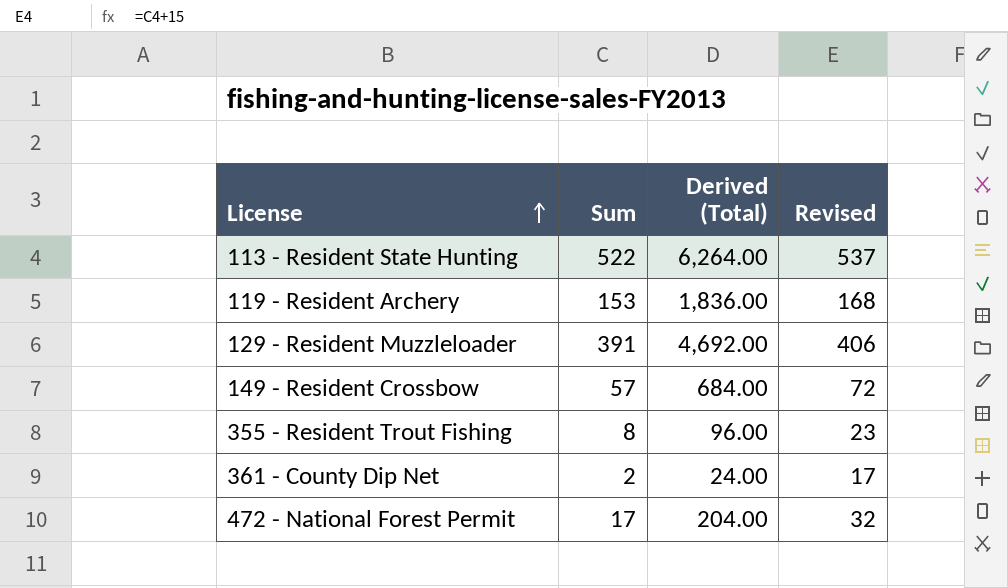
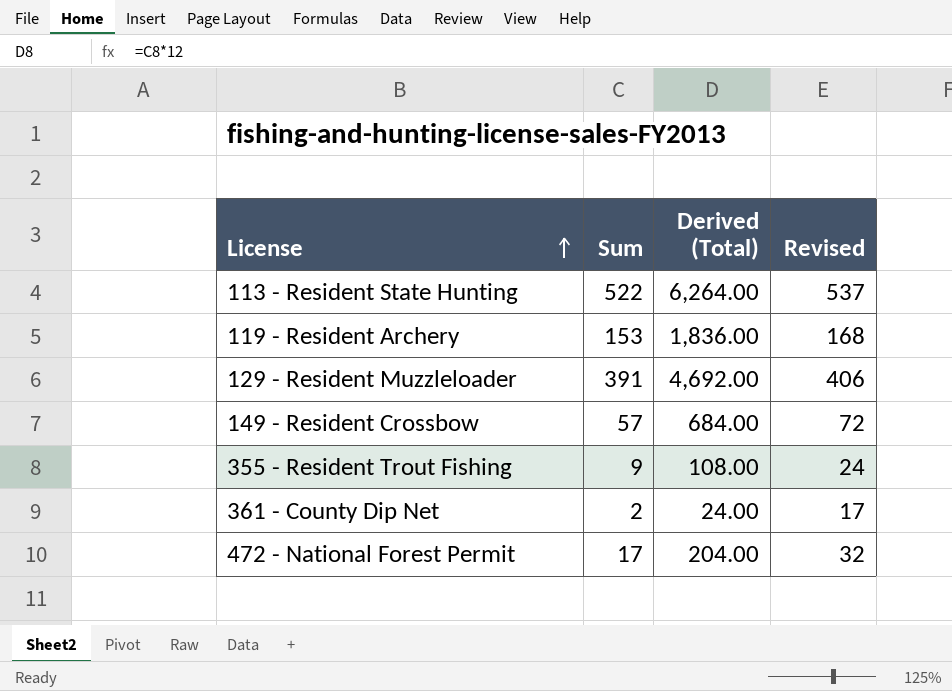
355 - Resident Trout Fishing | Sum: 8 -> 9
355 - Resident Trout Fishing | Derived (Total): 96.00 -> 108.00
355 - Resident Trout Fishing | Revised: 23 -> 24

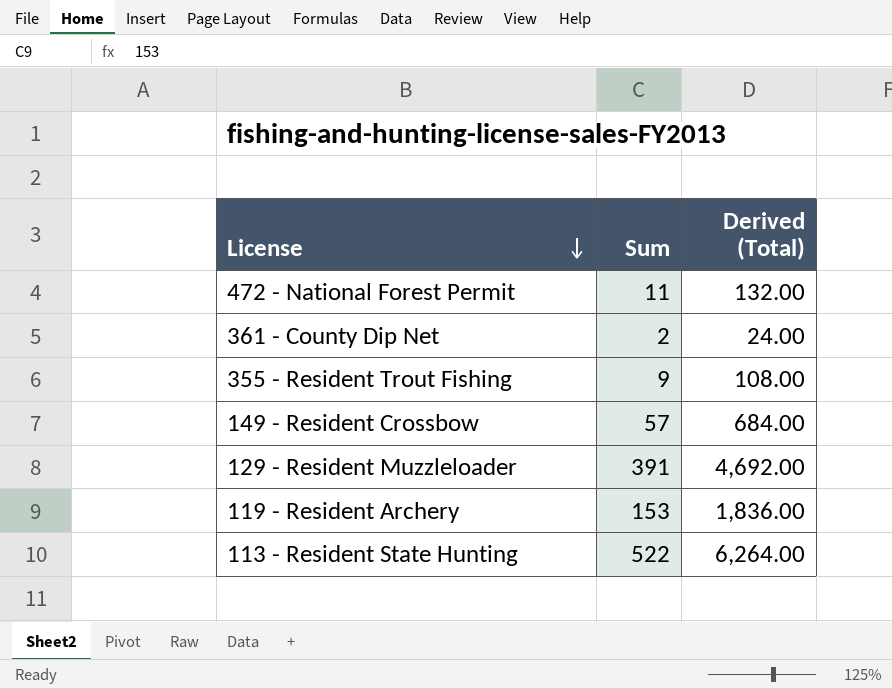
row order: License ascending -> License descending
column Revised | formula: [Sum] + 15 -> none
472 - National Forest Permit | Sum: 17 -> 11
472 - National Forest Permit | Derived (Total): 204.00 -> 132.00

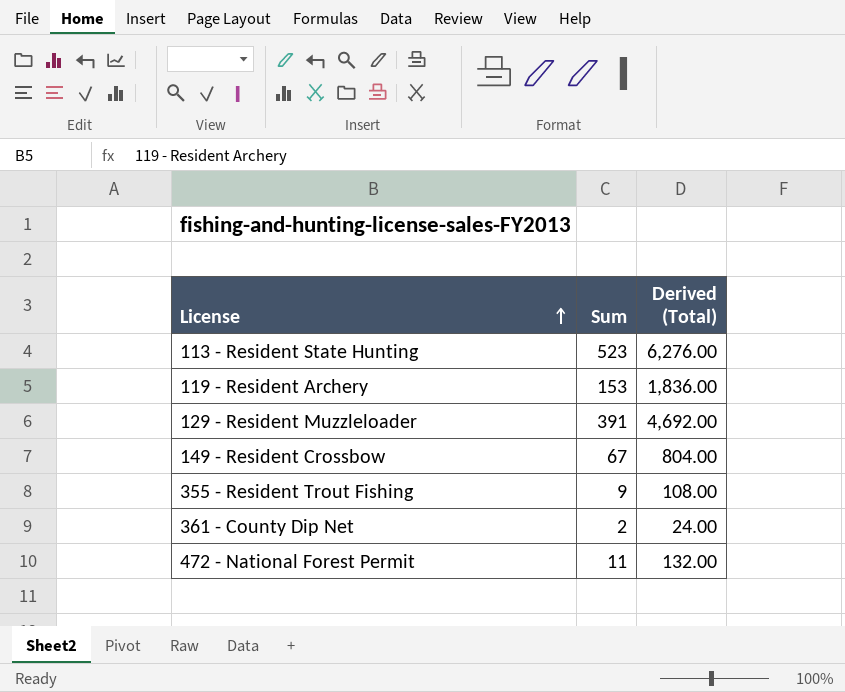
row order: License descending -> License ascending
113 - Resident State Hunting | Sum: 522 -> 523
113 - Resident State Hunting | Derived (Total): 6,264.00 -> 6,276.00
149 - Resident Crossbow | Sum: 57 -> 67
149 - Resident Crossbow | Derived (Total): 684.00 -> 804.00

